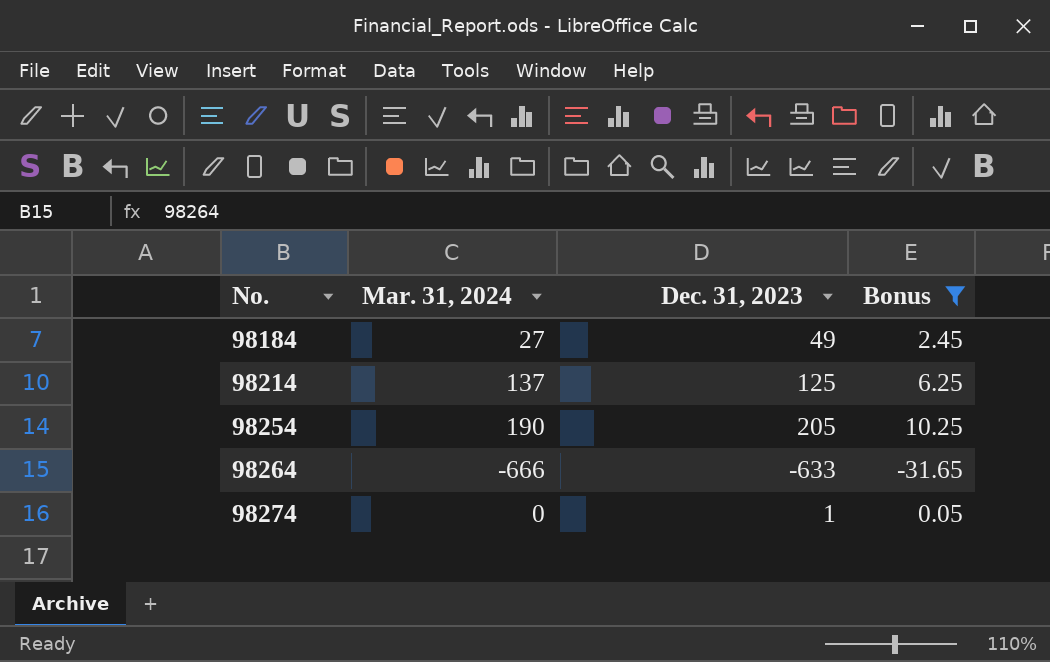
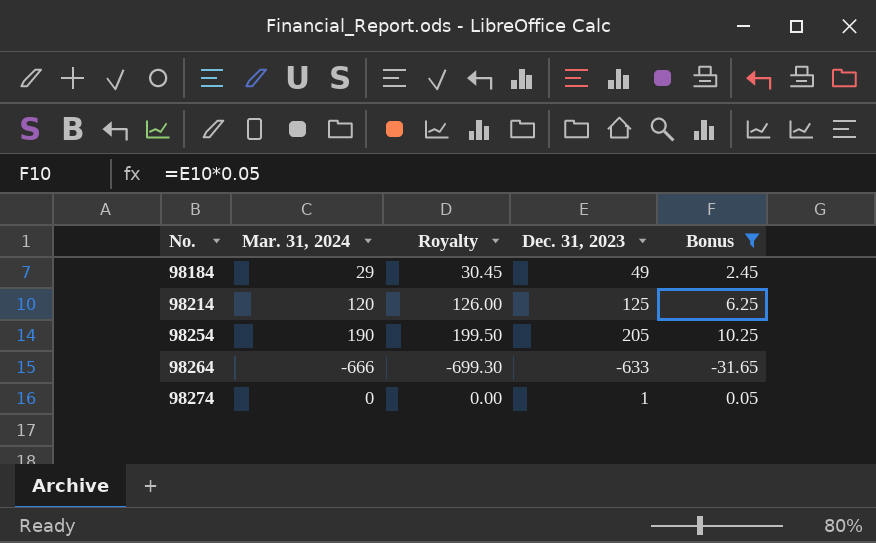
column Royalty | formula: none -> [Mar. 31, 2024] * 1.05
98184 | Mar. 31, 2024: 27 -> 29
98214 | Mar. 31, 2024: 137 -> 120

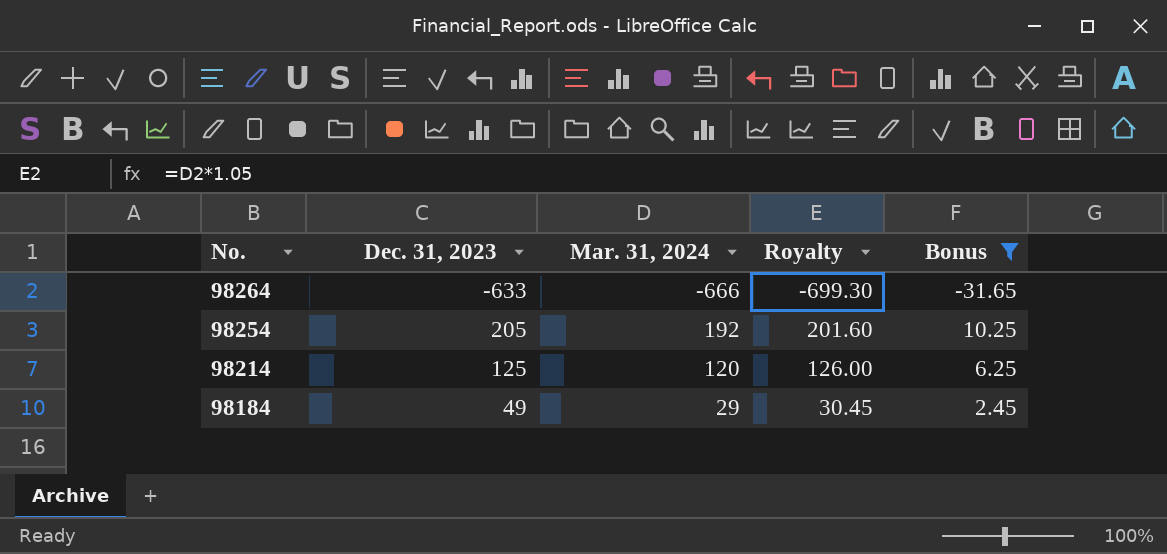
row order: No. ascending -> No. descending
column Dec. 31, 2023 | position: 4 -> 2
row 98274: 0 | 0.00 | 1 | 0.05 -> none
98254 | Mar. 31, 2024: 190 -> 192
98254 | Royalty: 199.50 -> 201.60

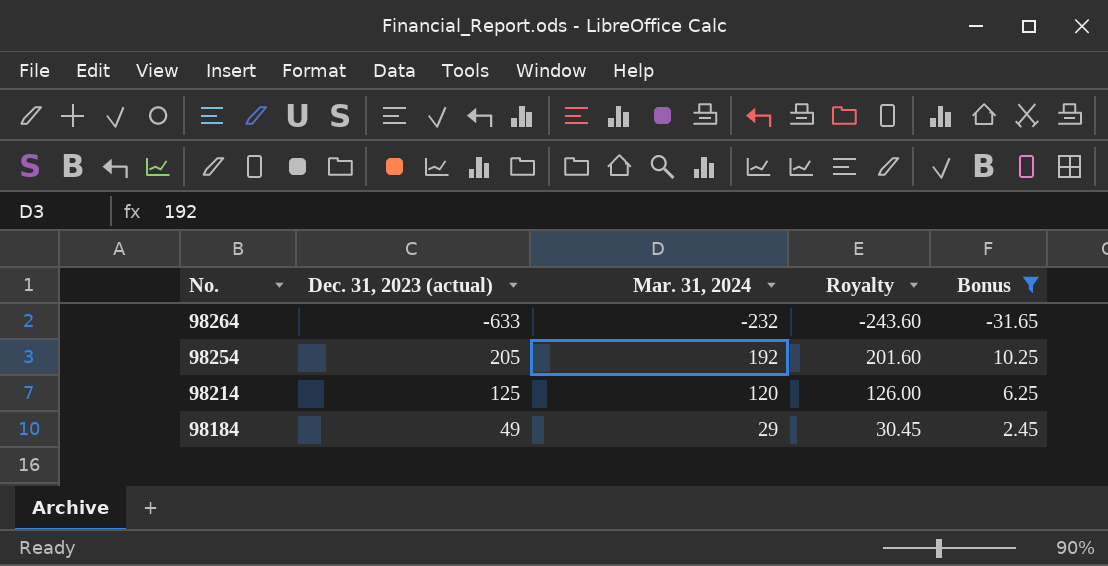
column name: Dec. 31, 2023 -> Dec. 31, 2023 (actual)
98264 | Mar. 31, 2024: -666 -> -232
98264 | Royalty: -699.30 -> -243.60

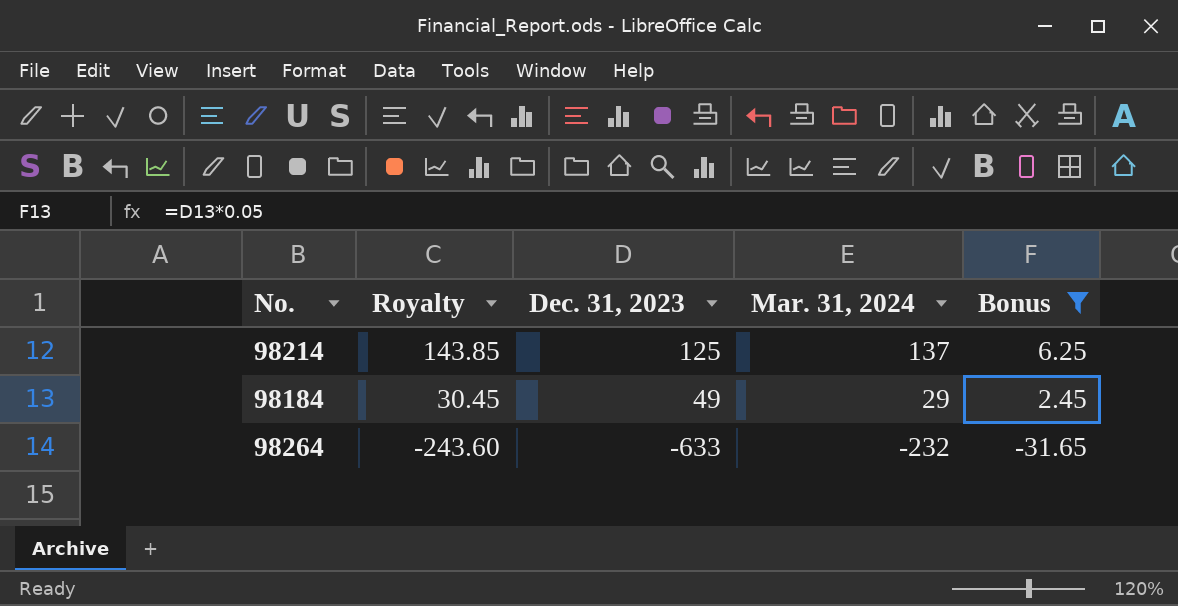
row order: No. descending -> Royalty descending
column Royalty | position: 4 -> 2
column name: Dec. 31, 2023 (actual) -> Dec. 31, 2023
row 98254: 205 | 192 | 201.60 | 10.25 -> none
98214 | Royalty: 126.00 -> 143.85
98214 | Mar. 31, 2024: 120 -> 137

